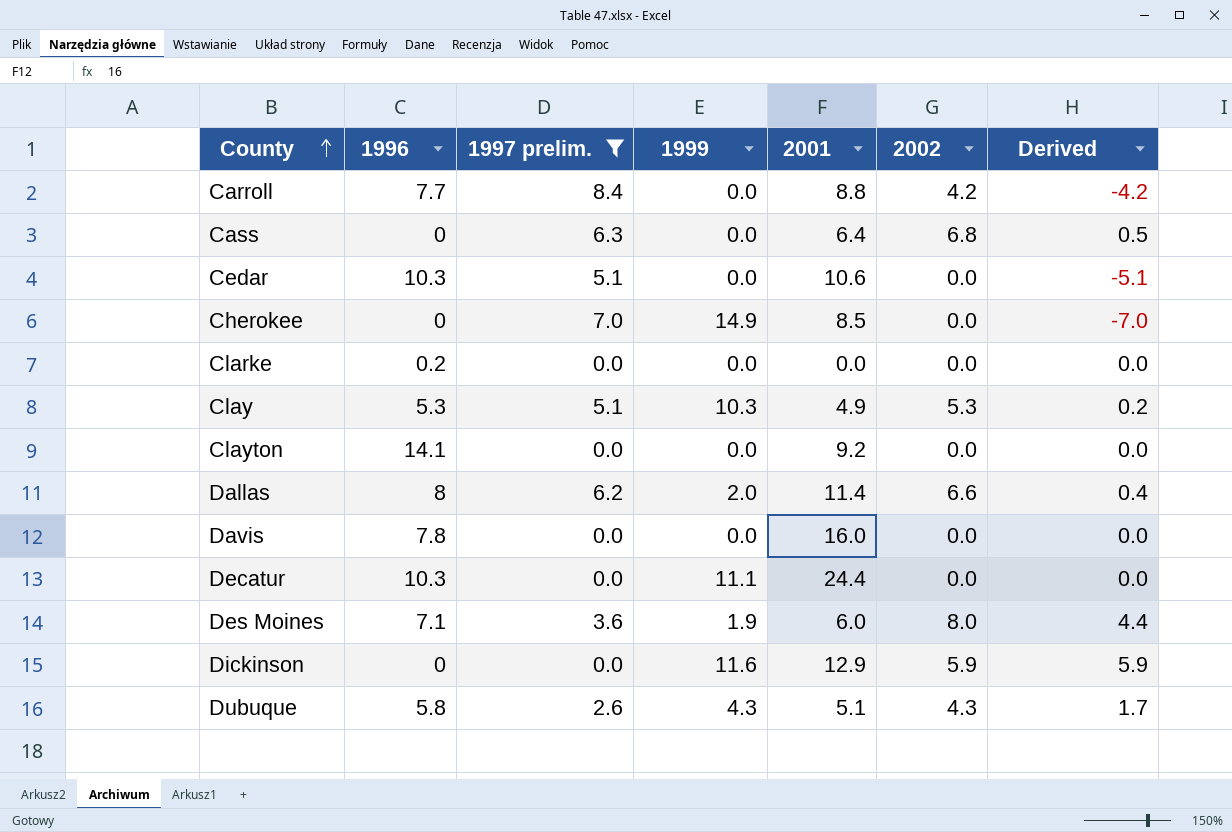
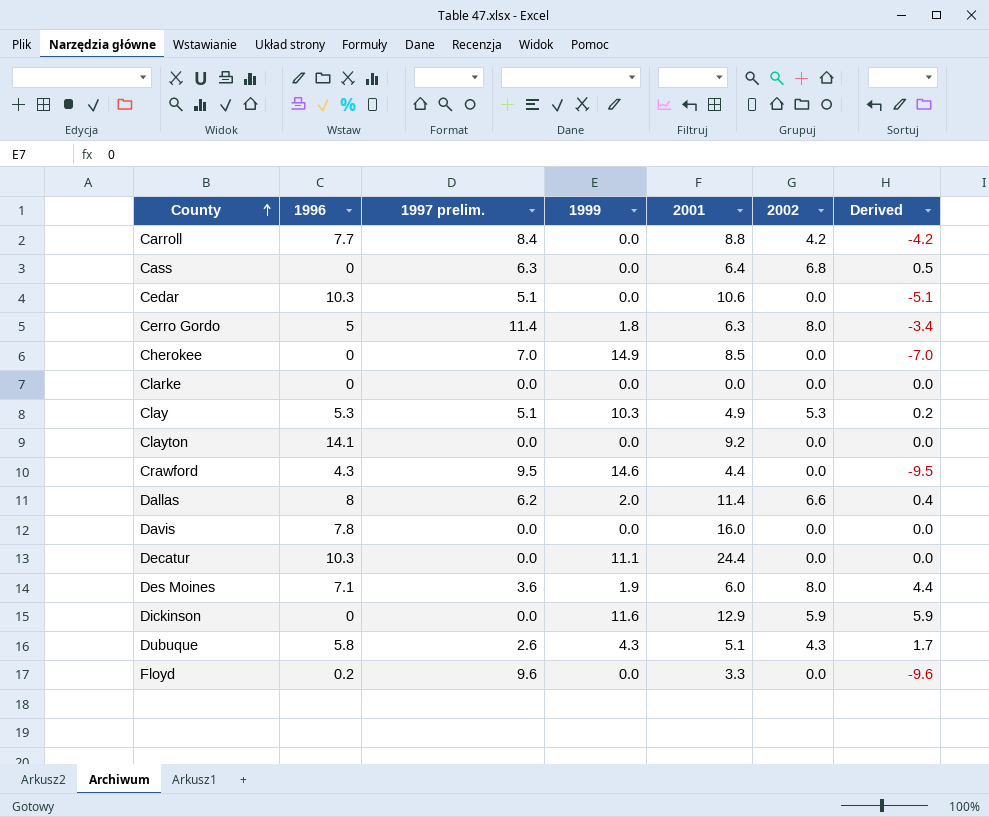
filter: 1997 prelim. <= 8.4 -> none
Clarke | 1996: 0.2 -> 0

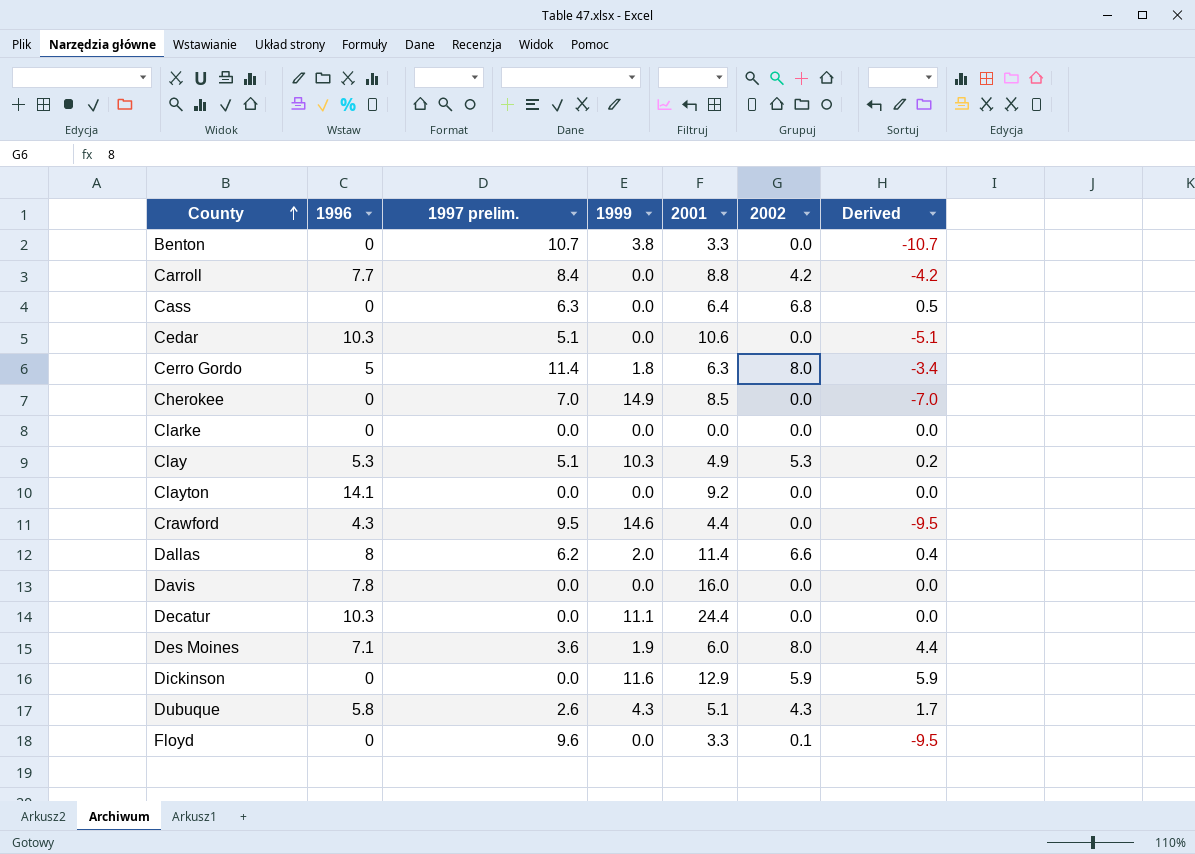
row Benton: none -> 0 | 10.7 | 3.8 | 3.3 | 0.0 | -10.7
Floyd | 1996: 0.2 -> 0
Floyd | 2002: 0.0 -> 0.1
Floyd | Derived: -9.6 -> -9.5

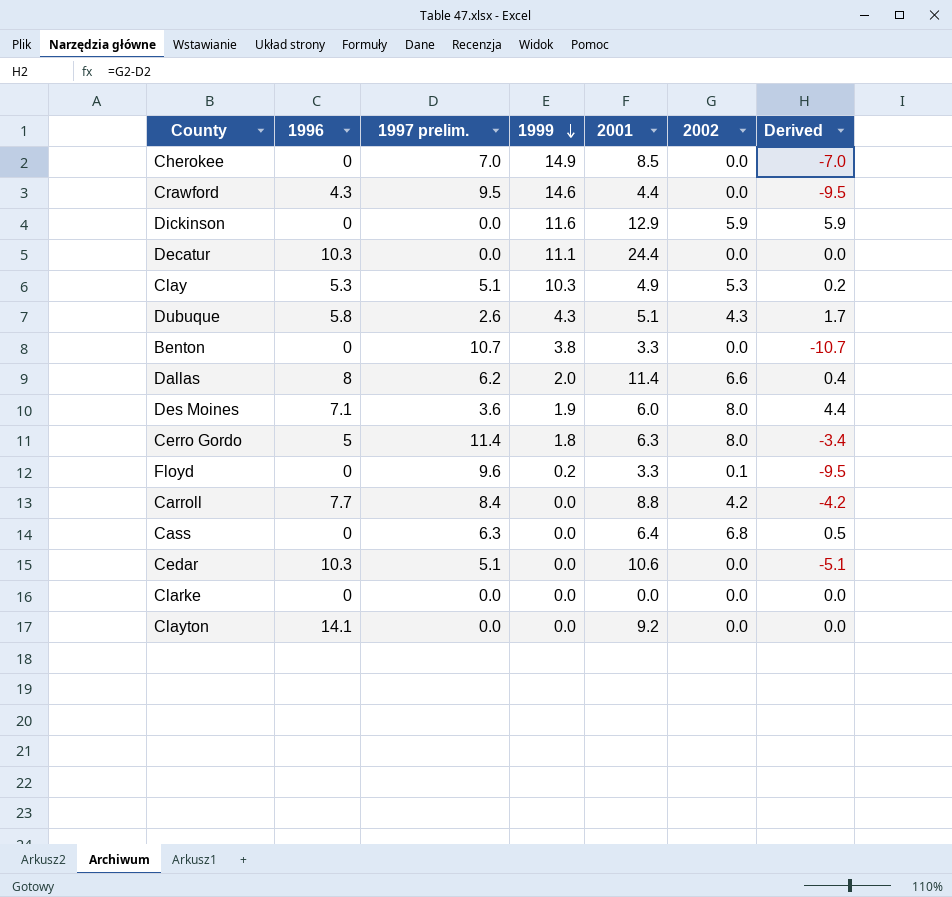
row order: County ascending -> 1999 descending
row Davis: 7.8 | 0.0 | 0.0 | 16.0 | 0.0 | 0.0 -> none
Floyd | 1999: 0.0 -> 0.2

